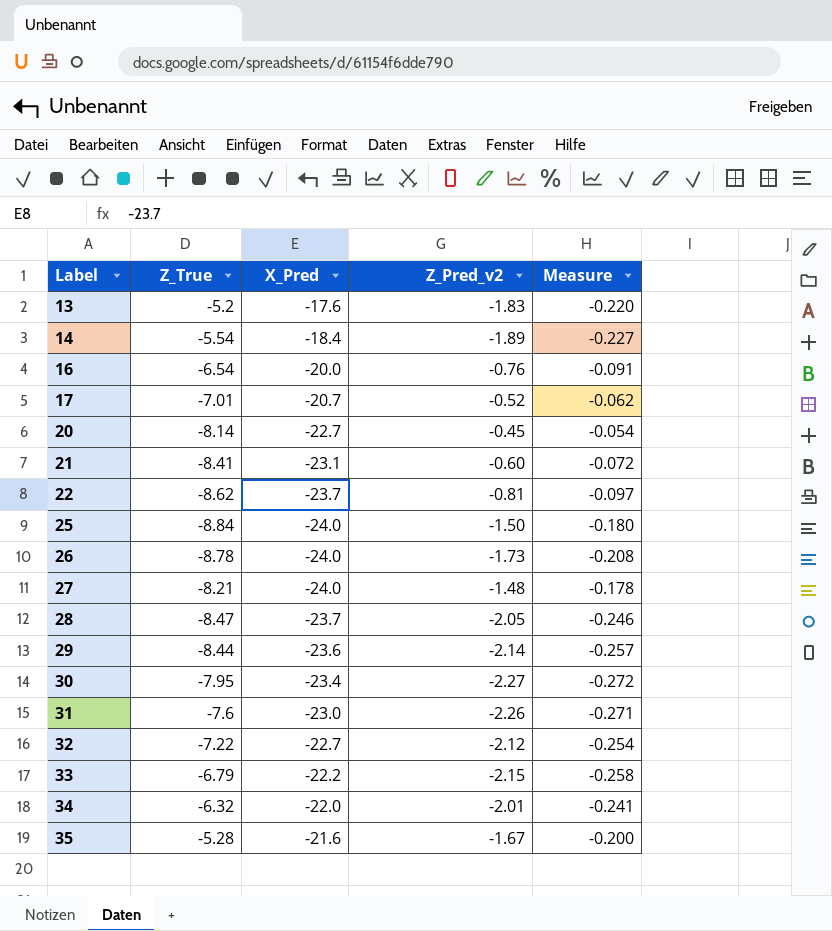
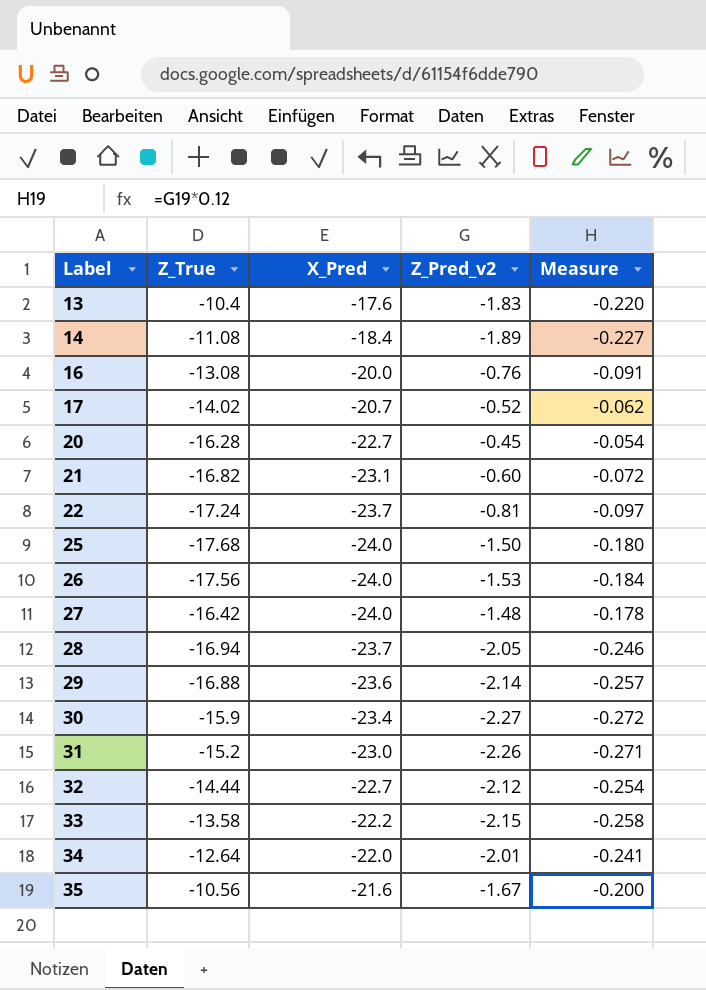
13 | Z_True: -5.2 -> -10.4
14 | Z_True: -5.54 -> -11.08
16 | Z_True: -6.54 -> -13.08
17 | Z_True: -7.01 -> -14.02
20 | Z_True: -8.14 -> -16.28
21 | Z_True: -8.41 -> -16.82
22 | Z_True: -8.62 -> -17.24
25 | Z_True: -8.84 -> -17.68
26 | Z_True: -8.78 -> -17.56
26 | Z_Pred_v2: -1.73 -> -1.53
26 | Measure: -0.208 -> -0.184
27 | Z_True: -8.21 -> -16.42
28 | Z_True: -8.47 -> -16.94
29 | Z_True: -8.44 -> -16.88
30 | Z_True: -7.95 -> -15.9
31 | Z_True: -7.6 -> -15.2
32 | Z_True: -7.22 -> -14.44
33 | Z_True: -6.79 -> -13.58
34 | Z_True: -6.32 -> -12.64
35 | Z_True: -5.28 -> -10.56

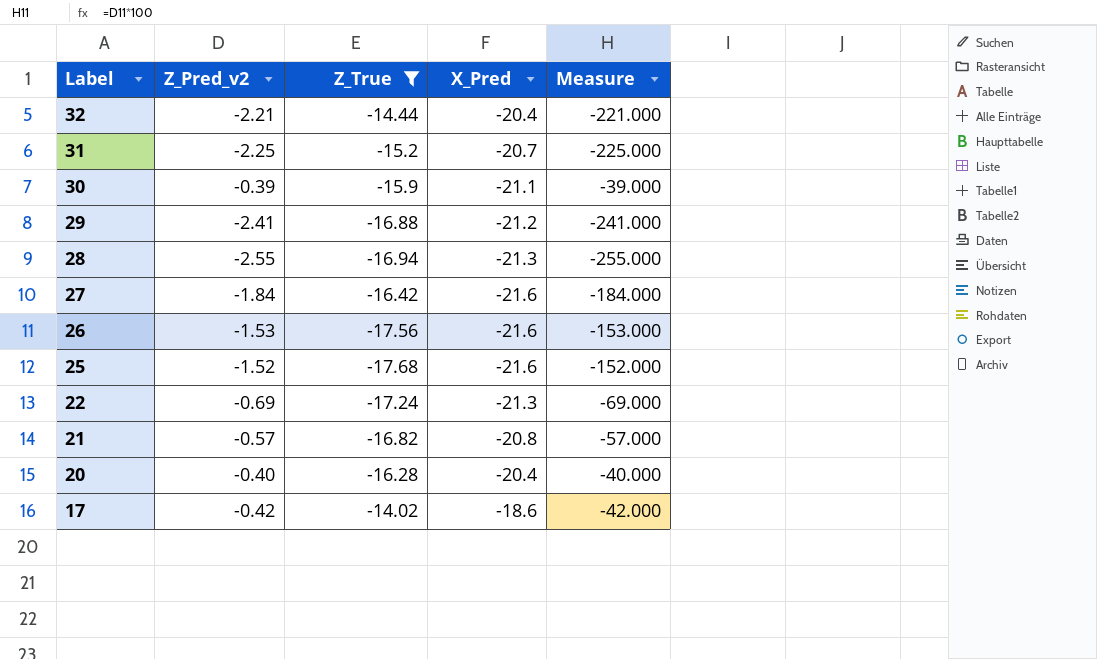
filter: none -> Z_True <= -14.02
row order: Label ascending -> Label descending
column Z_Pred_v2 | position: 4 -> 2
column Measure | formula: [Z_Pred_v2] * 0.12 -> [Z_Pred_v2] * 100
32 | Z_Pred_v2: -2.12 -> -2.21
32 | X_Pred: -22.7 -> -20.4
31 | Z_Pred_v2: -2.26 -> -2.25
31 | X_Pred: -23.0 -> -20.7
30 | Z_Pred_v2: -2.27 -> -0.39
30 | X_Pred: -23.4 -> -21.1
29 | Z_Pred_v2: -2.14 -> -2.41
29 | X_Pred: -23.6 -> -21.2
28 | Z_Pred_v2: -2.05 -> -2.55
28 | X_Pred: -23.7 -> -21.3
27 | Z_Pred_v2: -1.48 -> -1.84
27 | X_Pred: -24.0 -> -21.6
26 | X_Pred: -24.0 -> -21.6
25 | Z_Pred_v2: -1.50 -> -1.52
25 | X_Pred: -24.0 -> -21.6
22 | Z_Pred_v2: -0.81 -> -0.69
22 | X_Pred: -23.7 -> -21.3
21 | Z_Pred_v2: -0.60 -> -0.57
21 | X_Pred: -23.1 -> -20.8
20 | Z_Pred_v2: -0.45 -> -0.40
20 | X_Pred: -22.7 -> -20.4
17 | Z_Pred_v2: -0.52 -> -0.42
17 | X_Pred: -20.7 -> -18.6

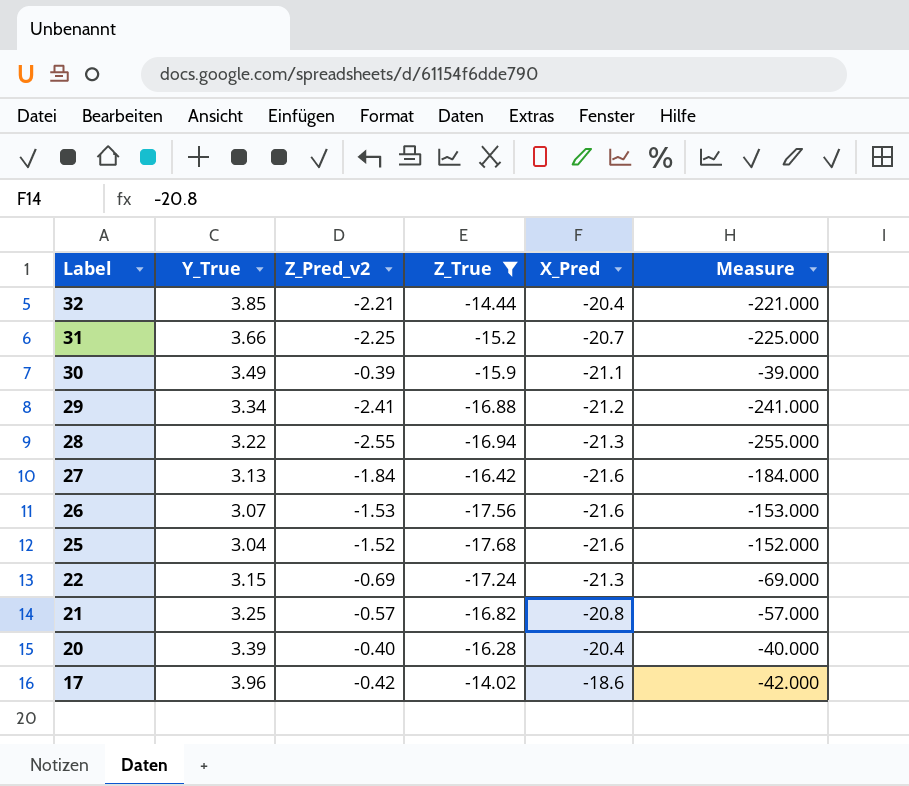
column Y_True | position: none -> 2

